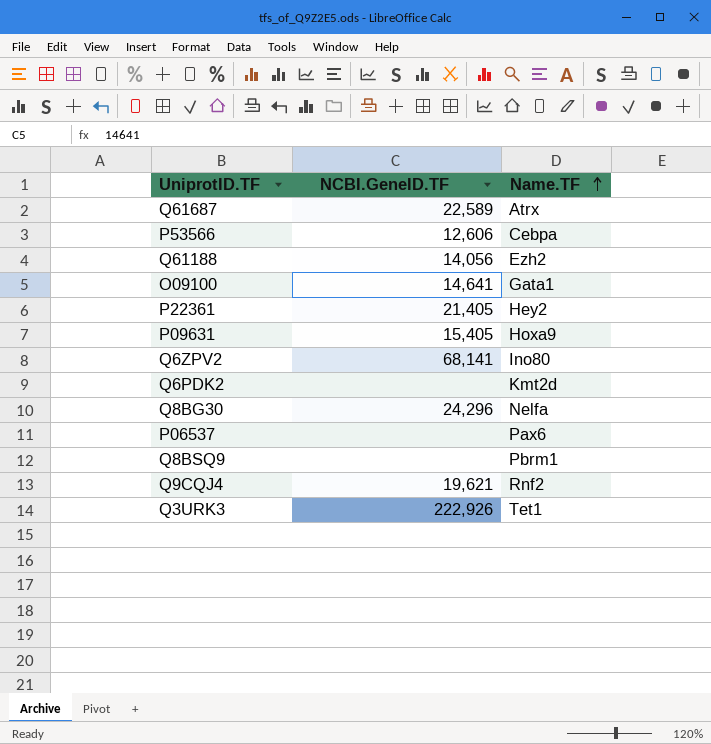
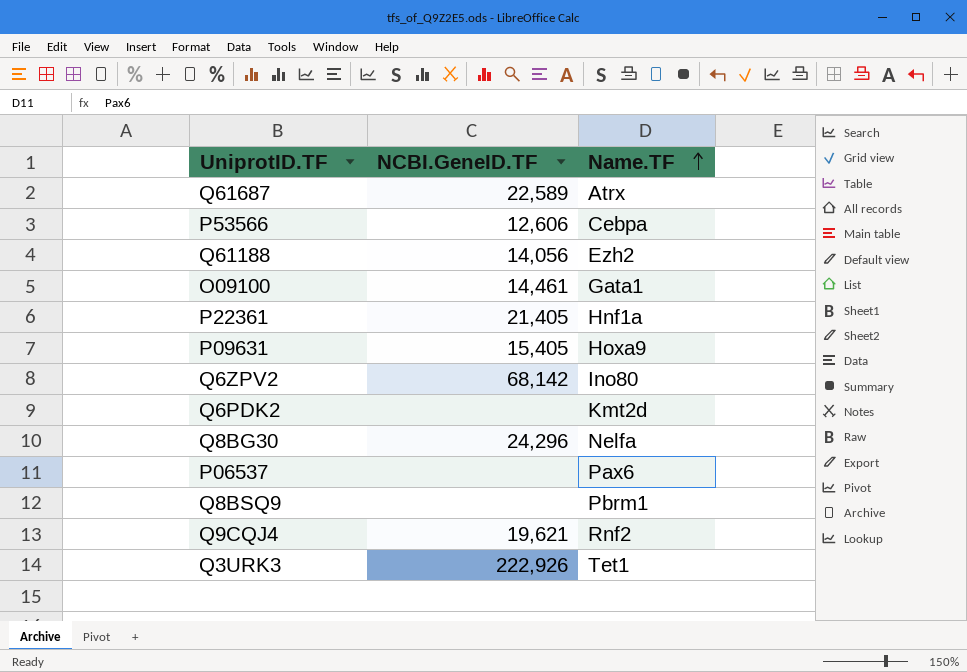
O09100 | NCBI.GeneID.TF: 14,641 -> 14,461
P22361 | Name.TF: Hey2 -> Hnf1a
Q6ZPV2 | NCBI.GeneID.TF: 68,141 -> 68,142

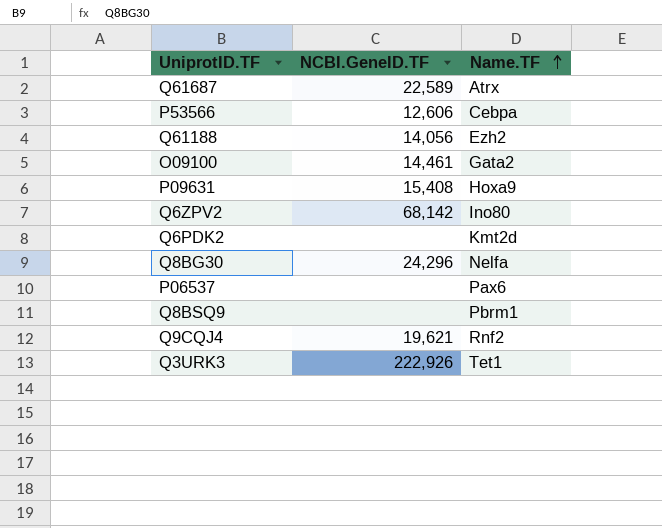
row P22361: 21,405 | Hnf1a -> none
O09100 | Name.TF: Gata1 -> Gata2
P09631 | NCBI.GeneID.TF: 15,405 -> 15,408

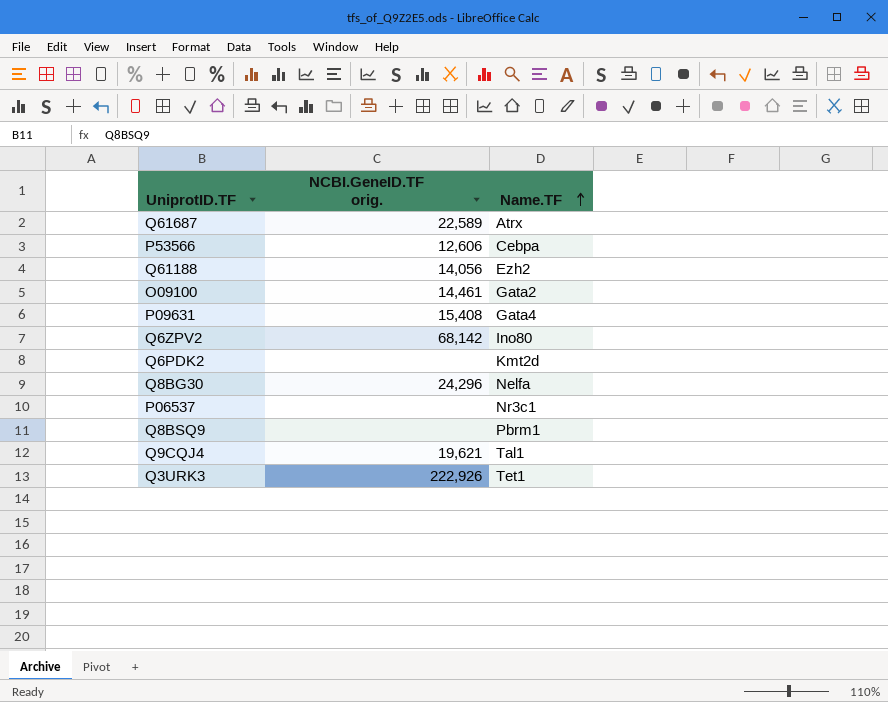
column name: NCBI.GeneID.TF -> NCBI.GeneID.TF orig.
P09631 | Name.TF: Hoxa9 -> Gata4
P06537 | Name.TF: Pax6 -> Nr3c1
Q9CQJ4 | Name.TF: Rnf2 -> Tal1

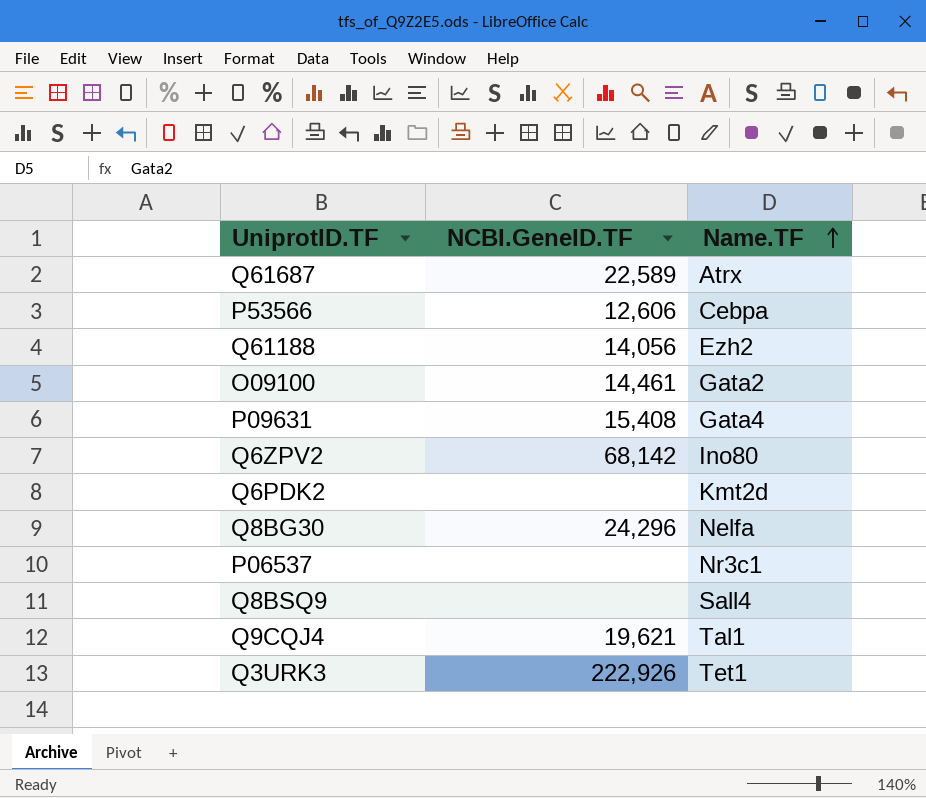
column name: NCBI.GeneID.TF orig. -> NCBI.GeneID.TF
Q8BSQ9 | Name.TF: Pbrm1 -> Sall4

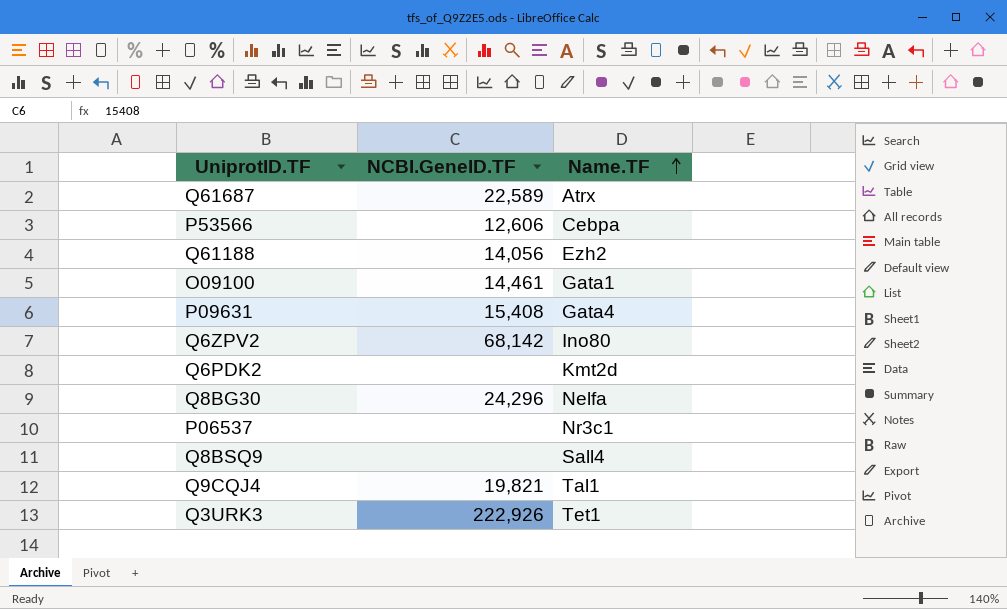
O09100 | Name.TF: Gata2 -> Gata1
Q9CQJ4 | NCBI.GeneID.TF: 19,621 -> 19,821

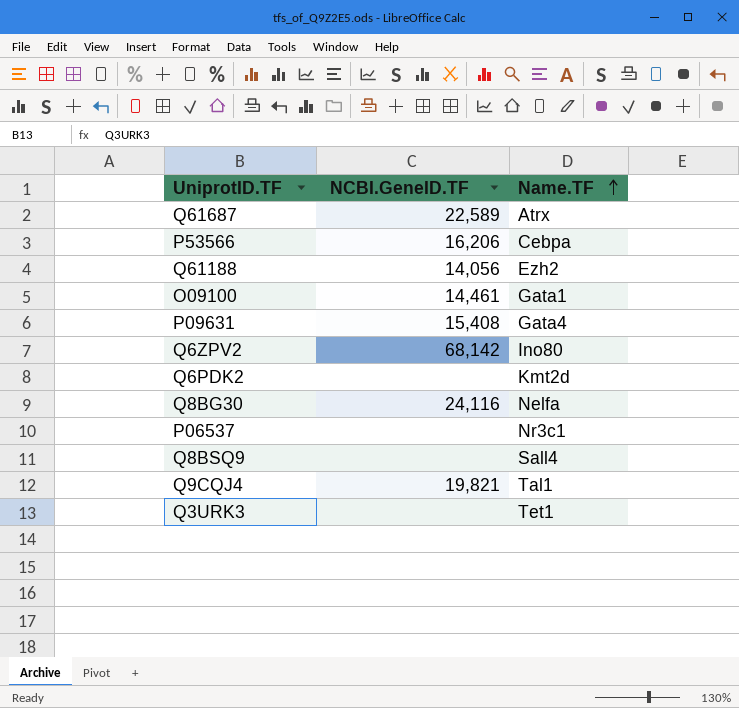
P53566 | NCBI.GeneID.TF: 12,606 -> 16,206
Q8BG30 | NCBI.GeneID.TF: 24,296 -> 24,116
Q3URK3 | NCBI.GeneID.TF: 222,926 -> none

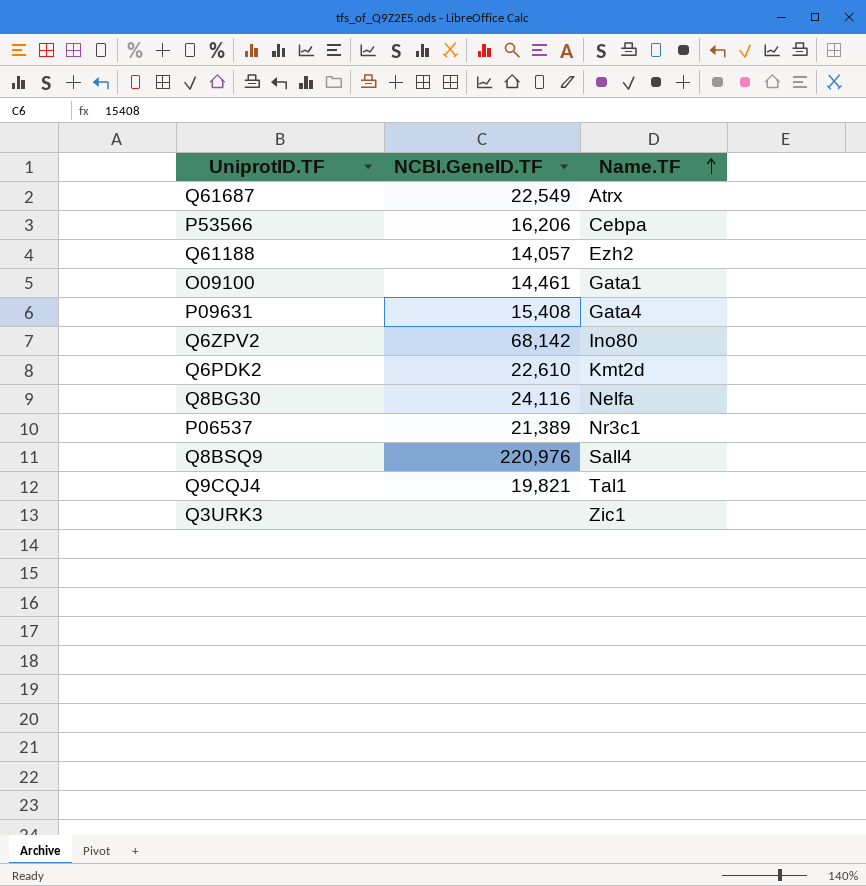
Q61687 | NCBI.GeneID.TF: 22,589 -> 22,549
Q61188 | NCBI.GeneID.TF: 14,056 -> 14,057
Q6PDK2 | NCBI.GeneID.TF: none -> 22,610
P06537 | NCBI.GeneID.TF: none -> 21,389
Q8BSQ9 | NCBI.GeneID.TF: none -> 220,976
Q3URK3 | Name.TF: Tet1 -> Zic1

